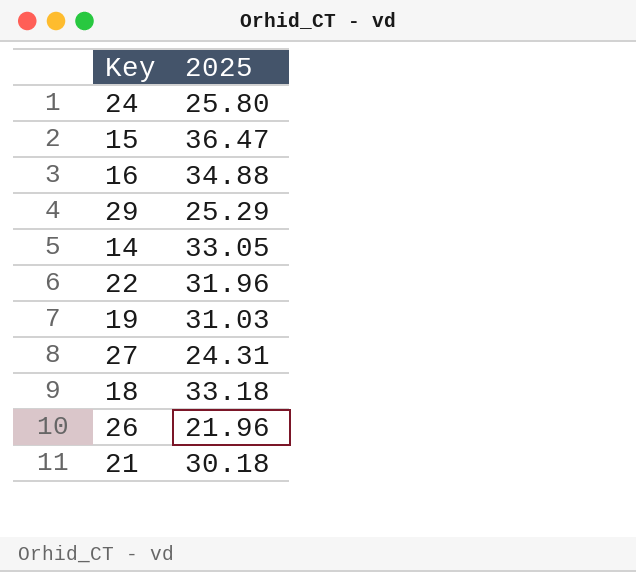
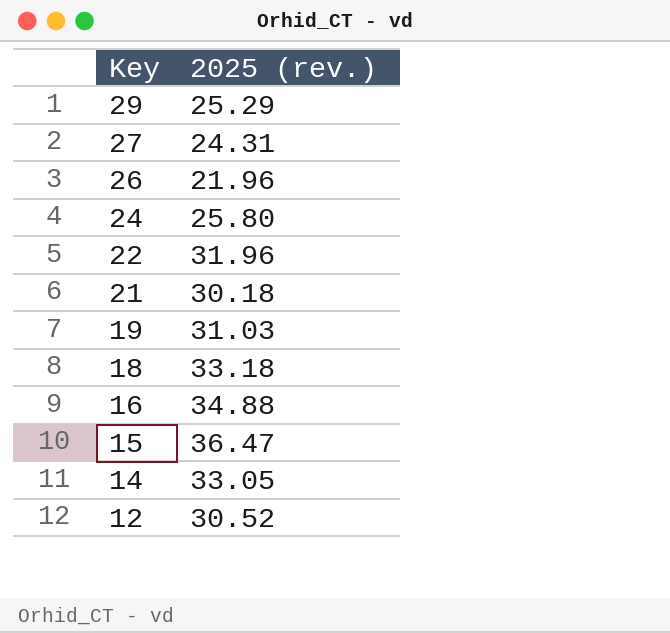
row order: none -> Key descending
column name: 2025 -> 2025 (rev.)
row 12: none -> 30.52

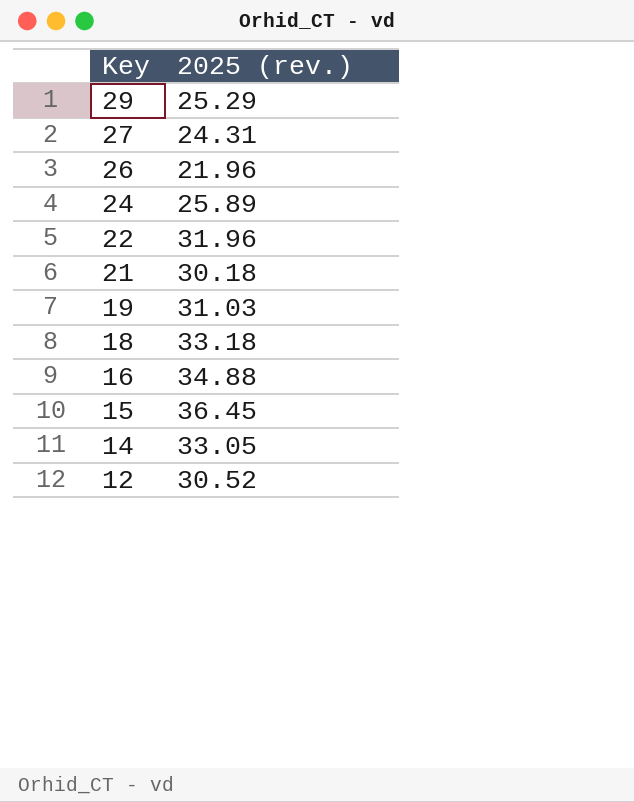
24 | 2025 (rev.): 25.80 -> 25.89
15 | 2025 (rev.): 36.47 -> 36.45

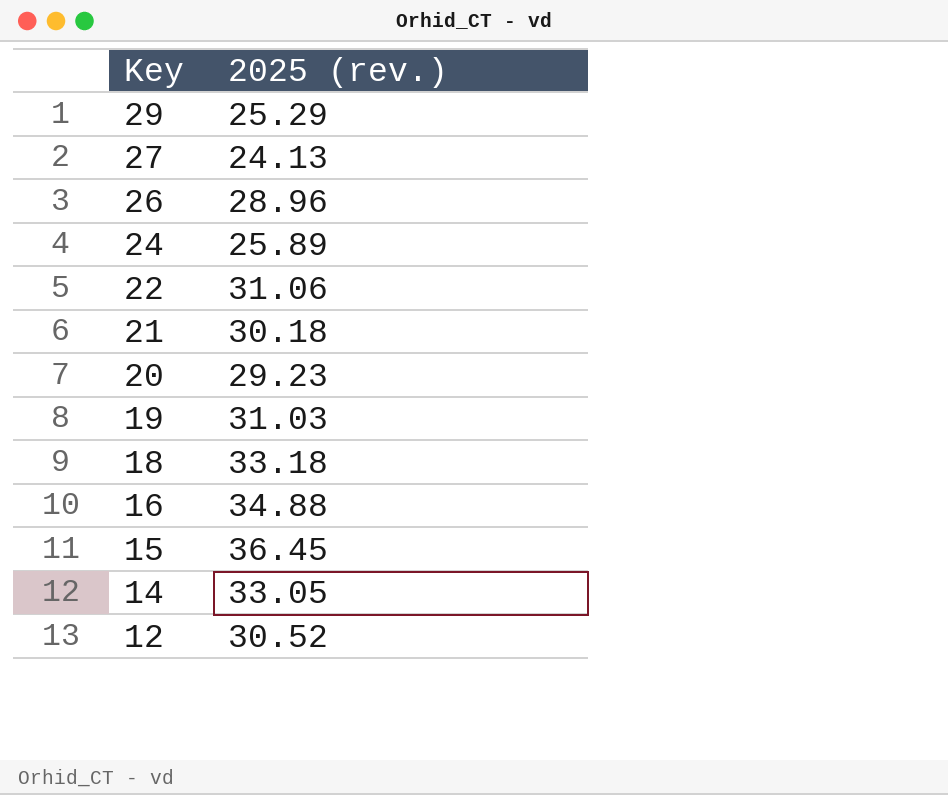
27 | 2025 (rev.): 24.31 -> 24.13
26 | 2025 (rev.): 21.96 -> 28.96
22 | 2025 (rev.): 31.96 -> 31.06
row 20: none -> 29.23

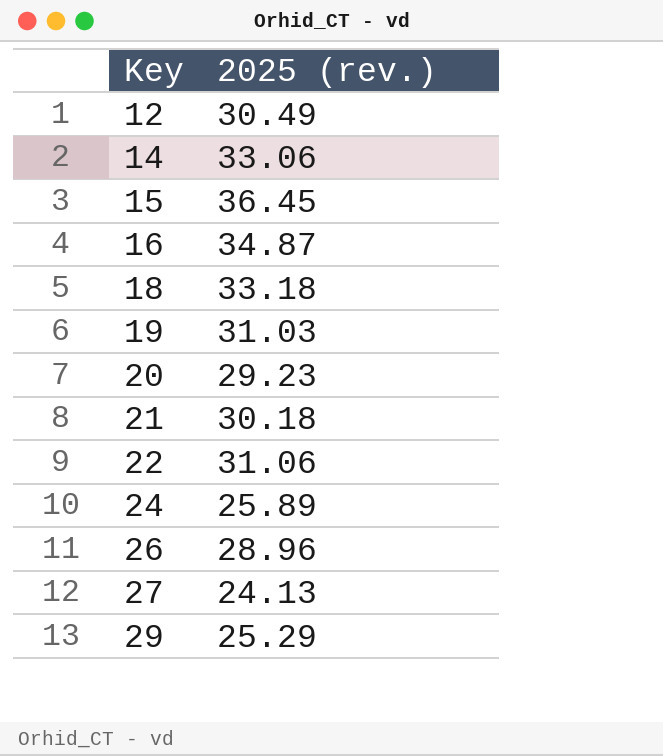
row order: Key descending -> Key ascending
12 | 2025 (rev.): 30.52 -> 30.49
14 | 2025 (rev.): 33.05 -> 33.06
16 | 2025 (rev.): 34.88 -> 34.87

